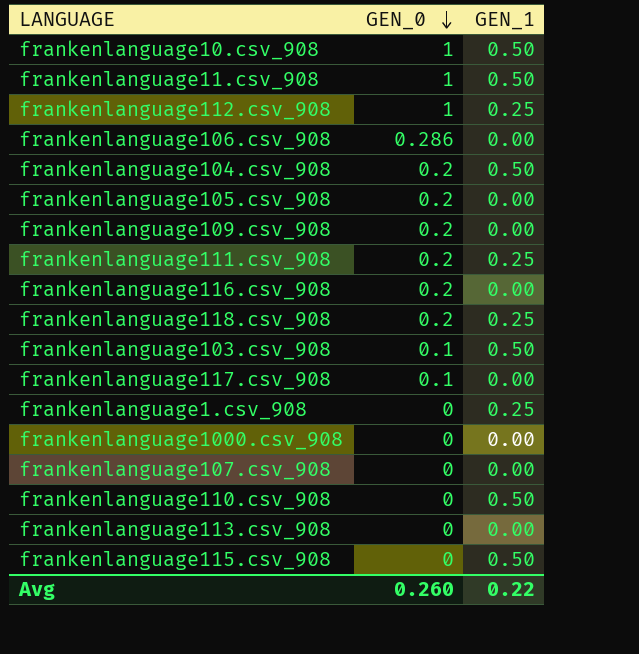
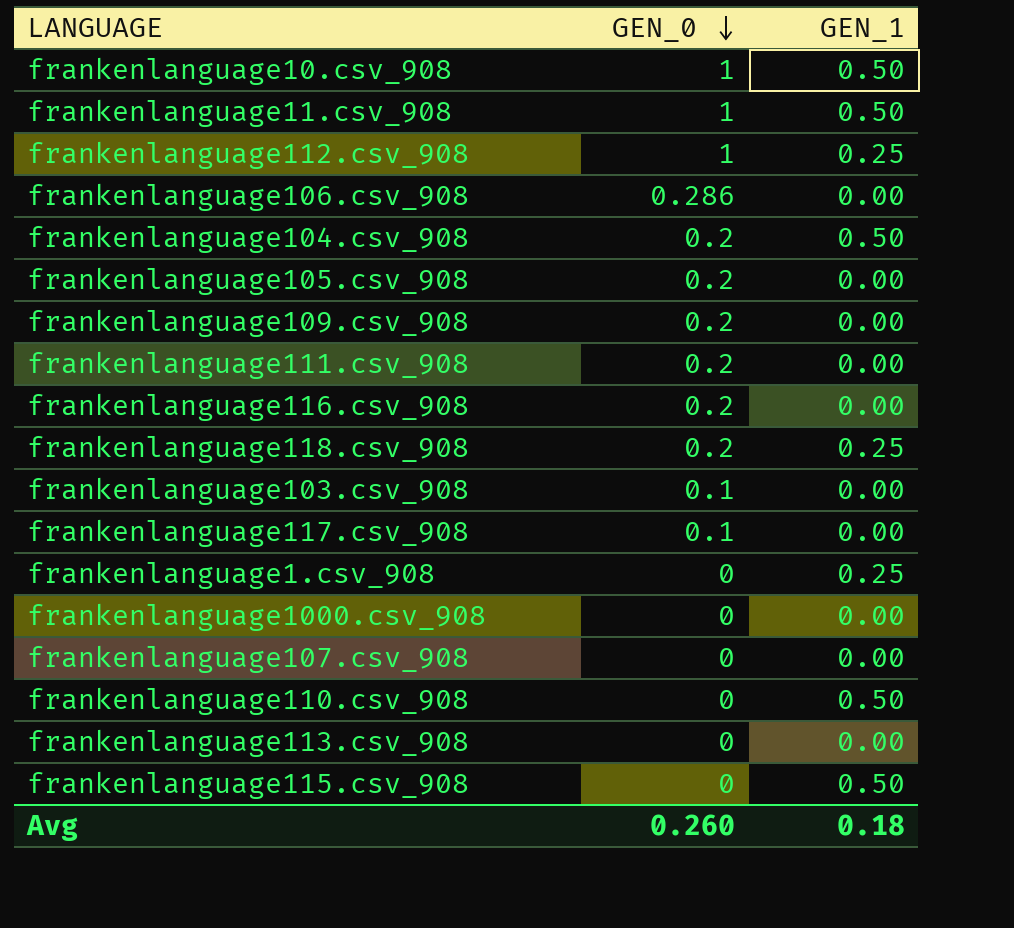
frankenlanguage111.csv_908 | GEN_1: 0.25 -> 0.00
frankenlanguage103.csv_908 | GEN_1: 0.50 -> 0.00
Avg | GEN_1: 0.22 -> 0.18

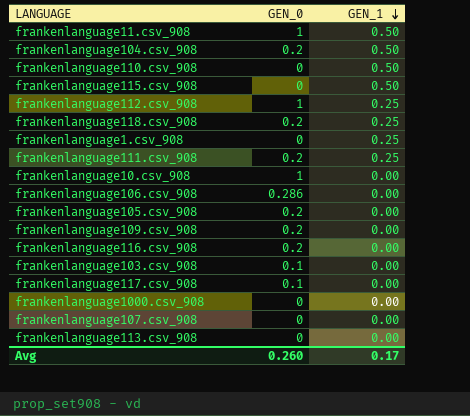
row order: GEN_0 descending -> GEN_1 descending
frankenlanguage111.csv_908 | GEN_1: 0.00 -> 0.25
frankenlanguage10.csv_908 | GEN_1: 0.50 -> 0.00
Avg | GEN_1: 0.18 -> 0.17

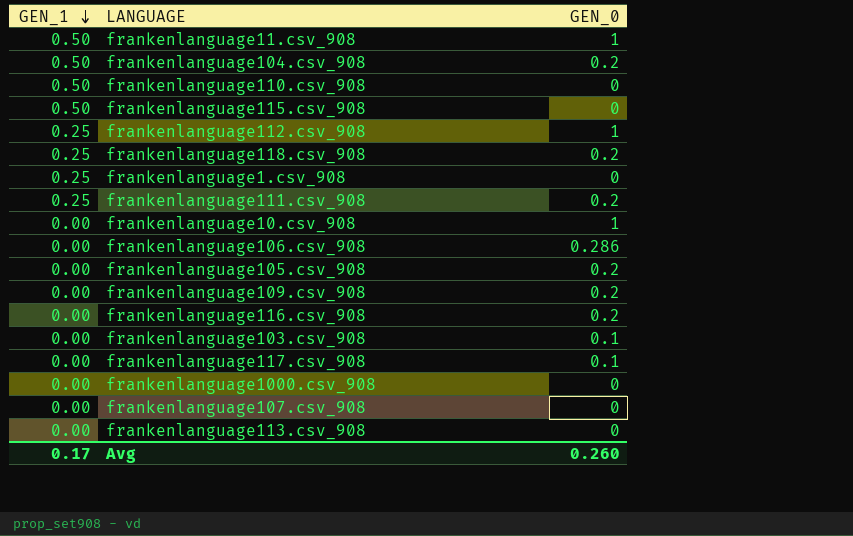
column GEN_1 | position: 3 -> 1

